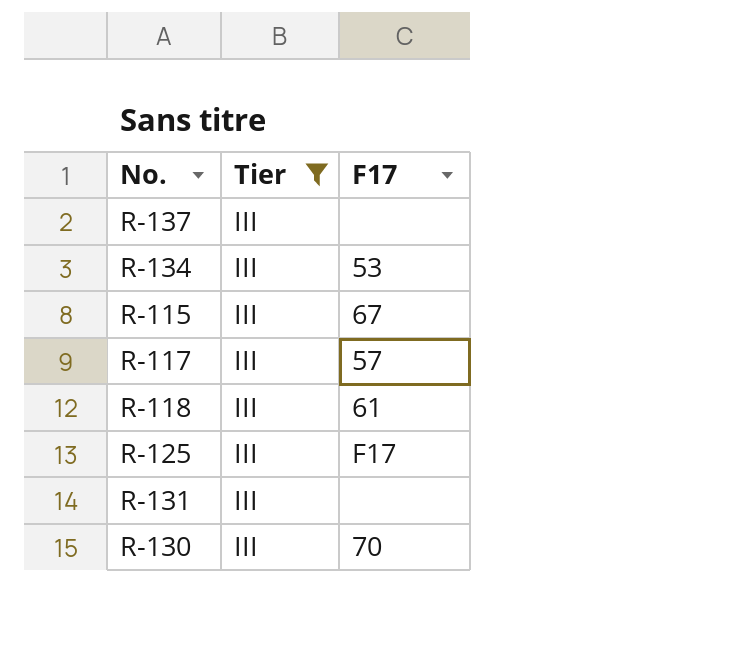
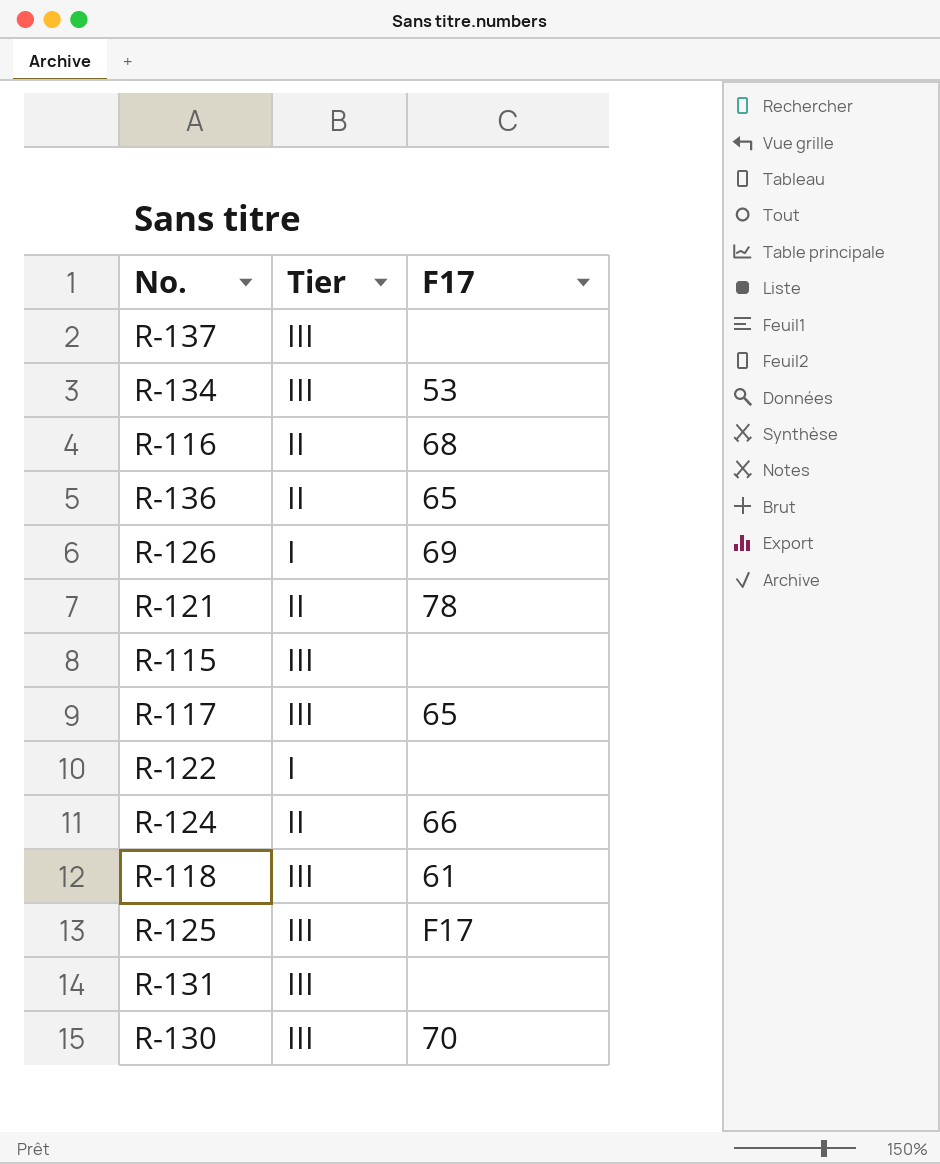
filter: Tier = III -> none
R-115 | F17: 67 -> none
R-117 | F17: 57 -> 65

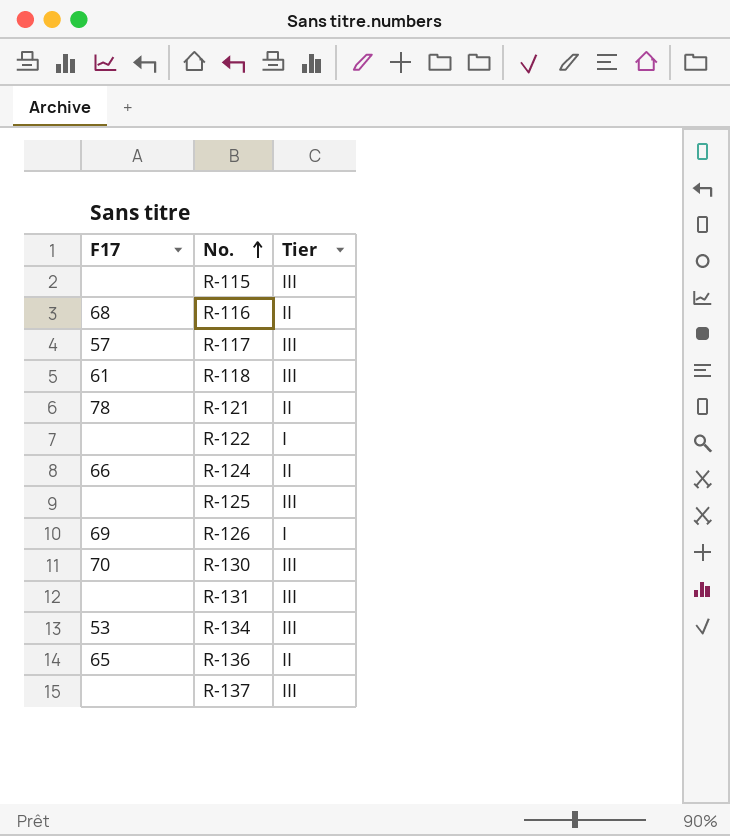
row order: none -> No. ascending
column F17 | position: 3 -> 1
R-117 | F17: 65 -> 57
R-125 | F17: F17 -> none

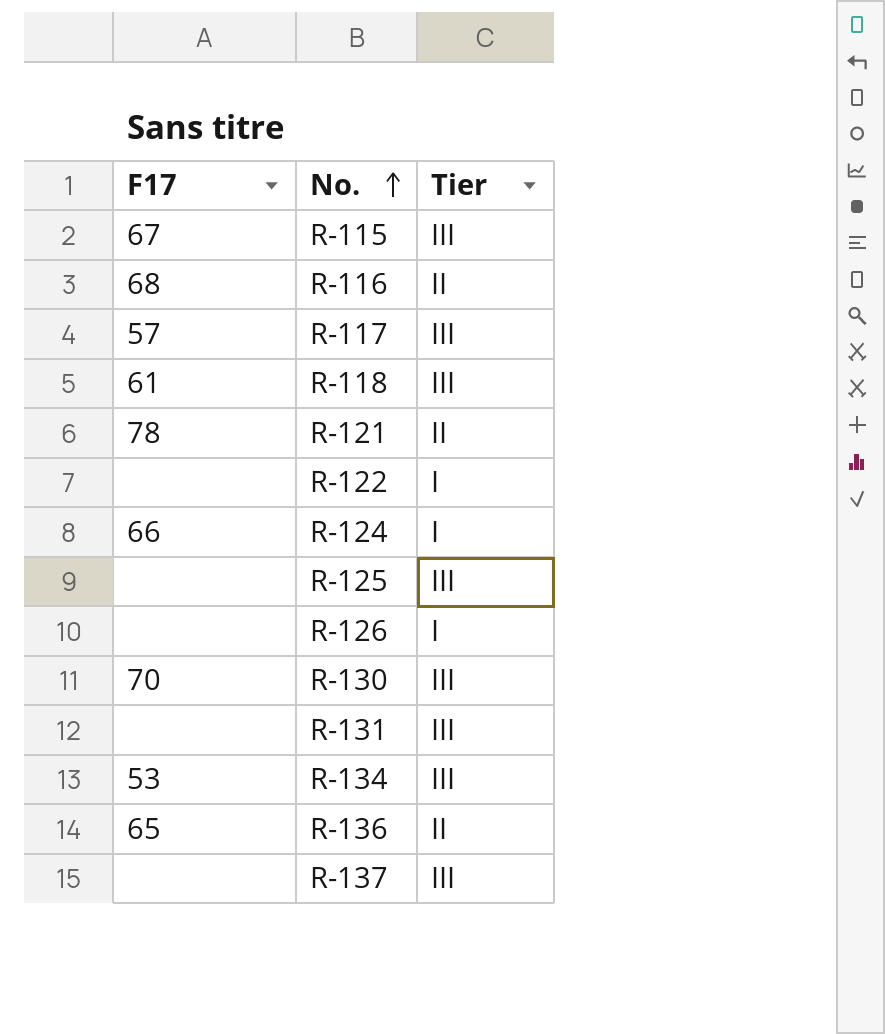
R-115 | F17: none -> 67
R-124 | Tier: II -> I
R-126 | F17: 69 -> none

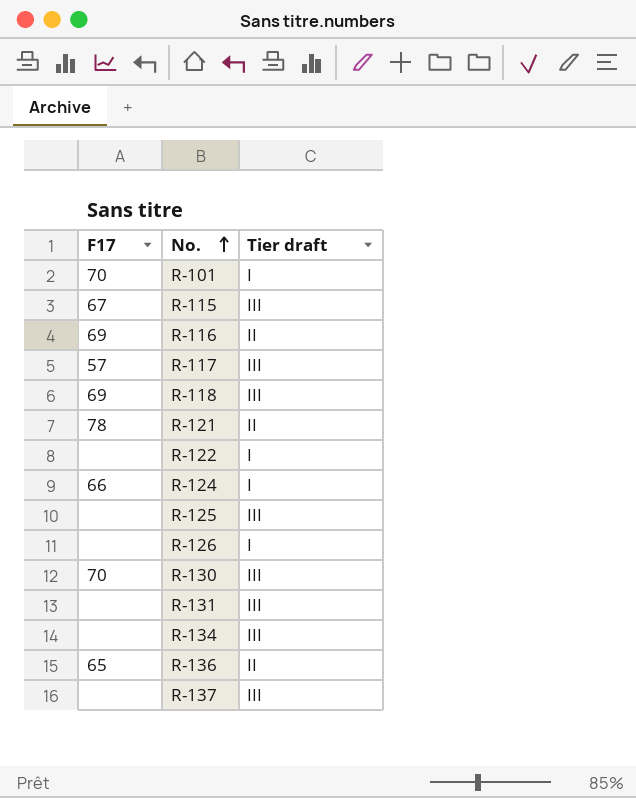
column name: Tier -> Tier draft
row R-101: none -> 70 | I
R-116 | F17: 68 -> 69
R-118 | F17: 61 -> 69
R-134 | F17: 53 -> none

